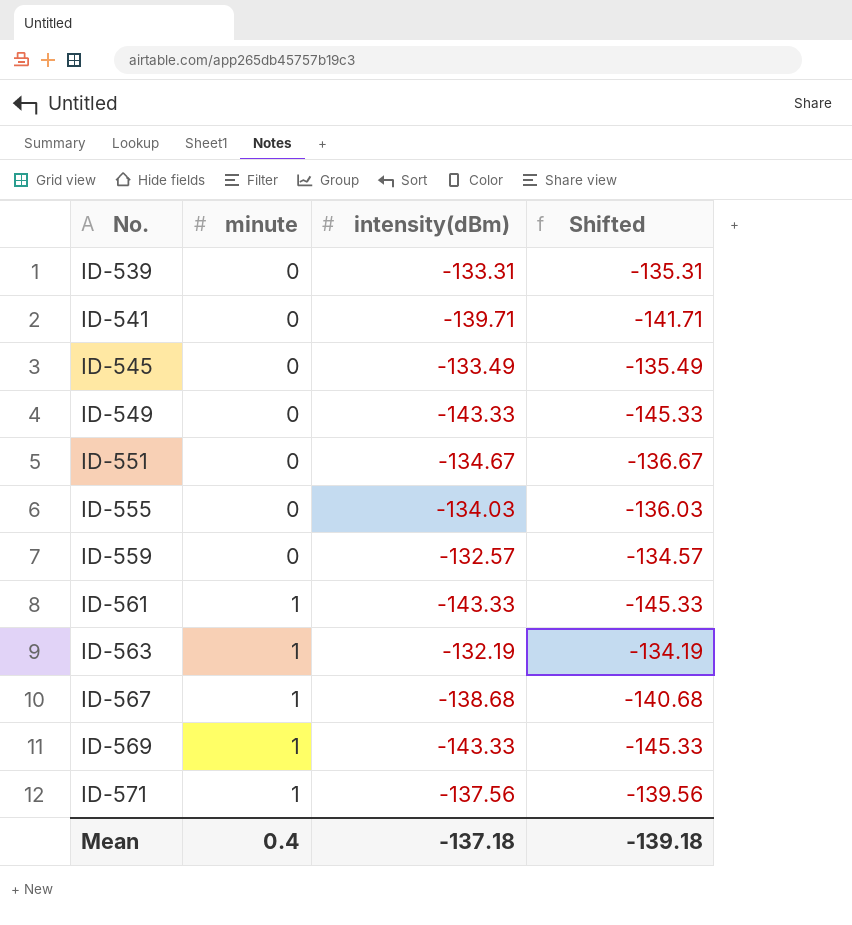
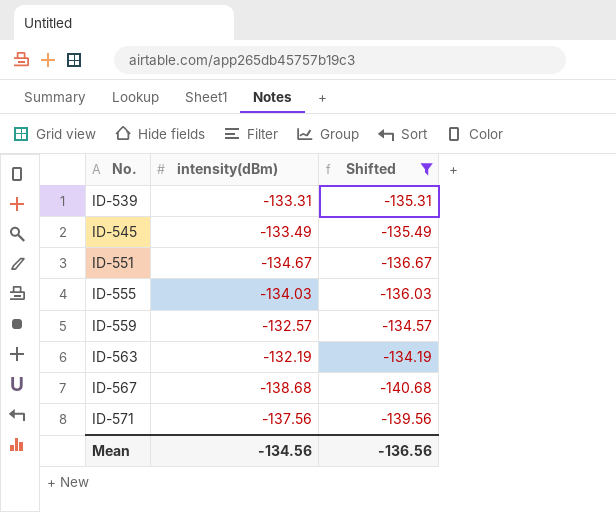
filter: none -> Shifted >= -140.68
column minute | position: 2 -> none
Mean | intensity(dBm): -137.18 -> -134.56
Mean | Shifted: -139.18 -> -136.56

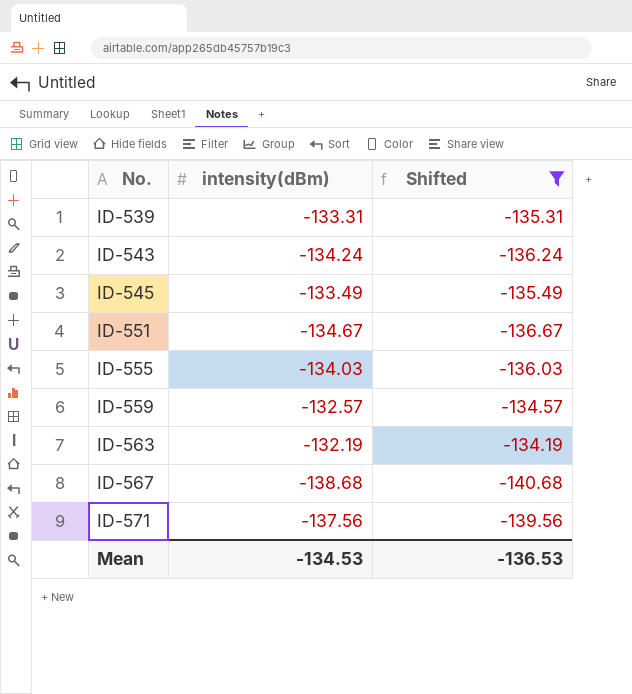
row ID-543: none -> -134.24 | -136.24
Mean | intensity(dBm): -134.56 -> -134.53
Mean | Shifted: -136.56 -> -136.53

